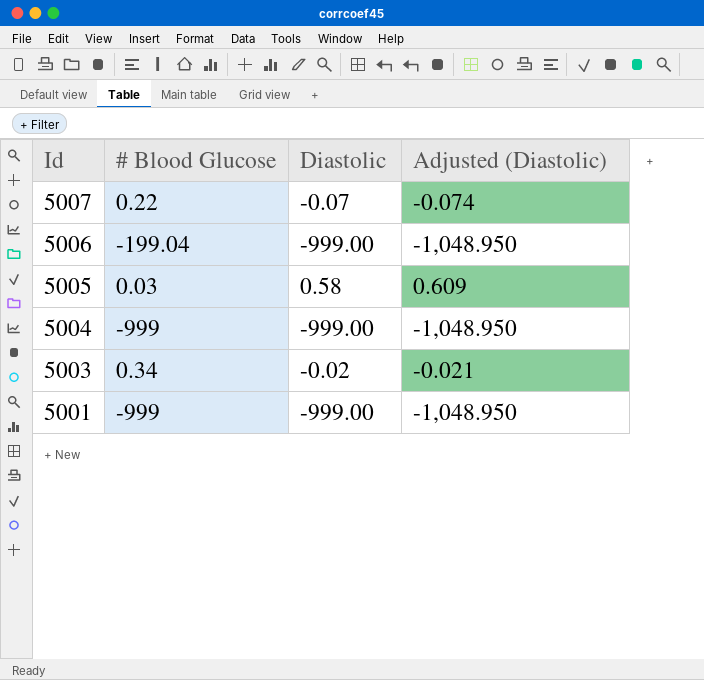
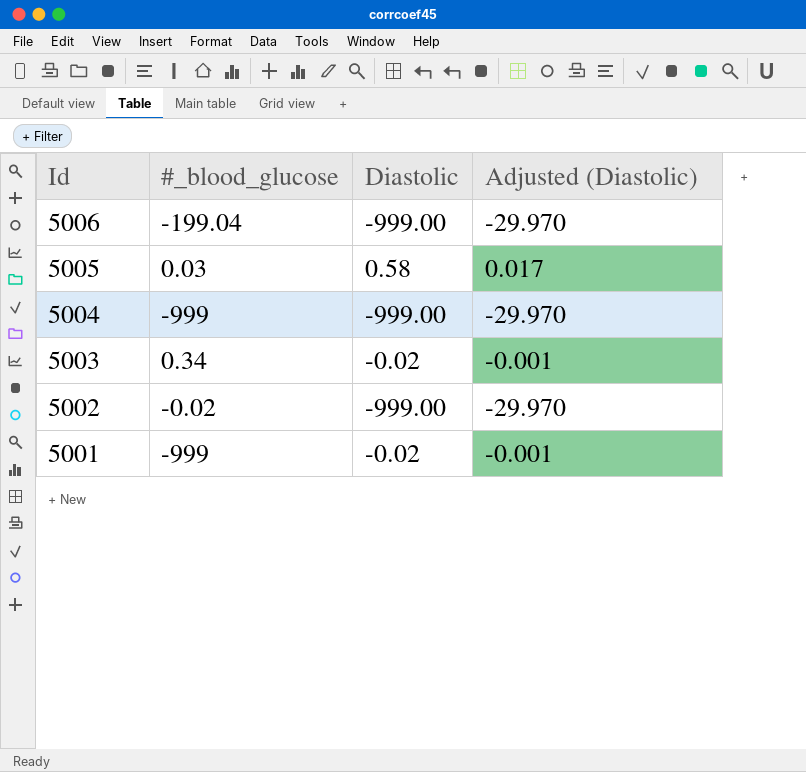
column name: # Blood Glucose -> #_blood_glucose
column Adjusted (Diastolic) | formula: [Diastolic] * 1.05 -> [Diastolic] * 0.03
row 5007: 0.22 | -0.07 | -0.074 -> none
row 5002: none -> -0.02 | -999.00 | -29.970
5001 | Diastolic: -999.00 -> -0.02

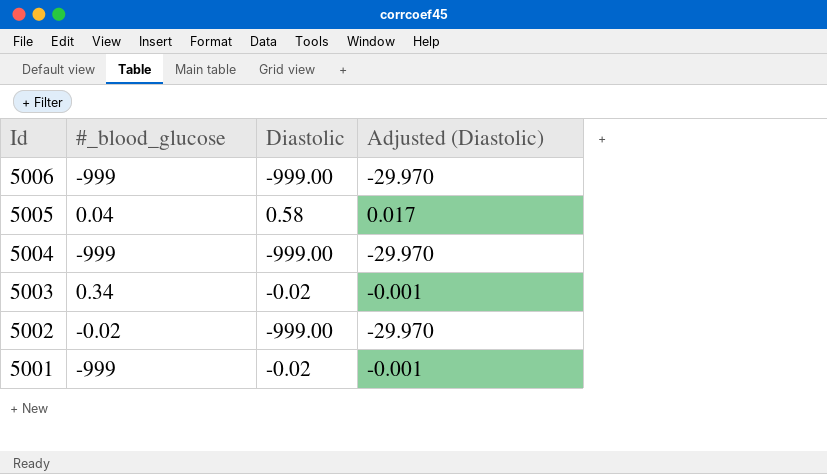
5006 | #_blood_glucose: -199.04 -> -999
5005 | #_blood_glucose: 0.03 -> 0.04

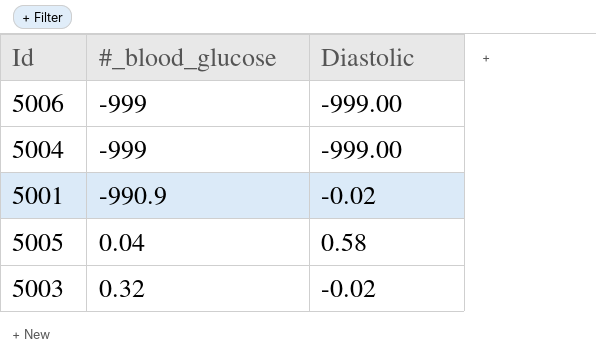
row order: Id descending -> #_blood_glucose ascending
column Adjusted (Diastolic) | formula: [Diastolic] * 0.03 -> none
row 5002: -0.02 | -999.00 | -29.970 -> none
5001 | #_blood_glucose: -999 -> -990.9
5003 | #_blood_glucose: 0.34 -> 0.32

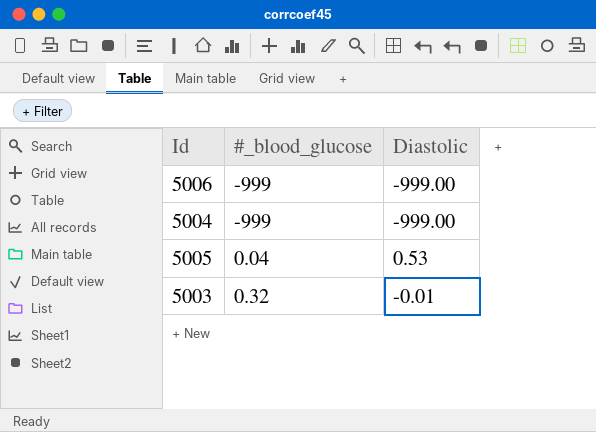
row 5001: -990.9 | -0.02 -> none
5005 | Diastolic: 0.58 -> 0.53
5003 | Diastolic: -0.02 -> -0.01

